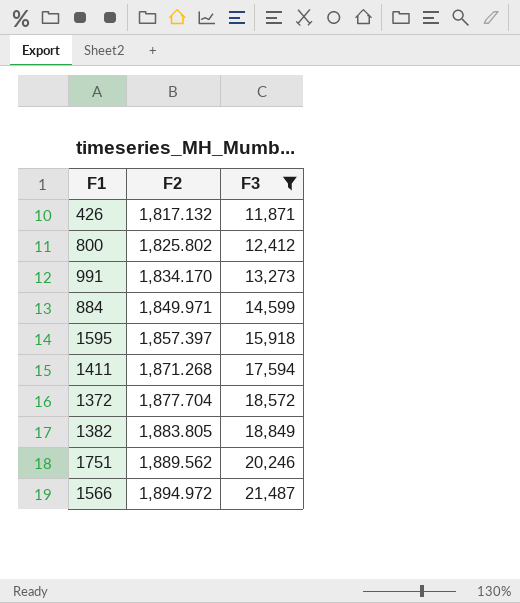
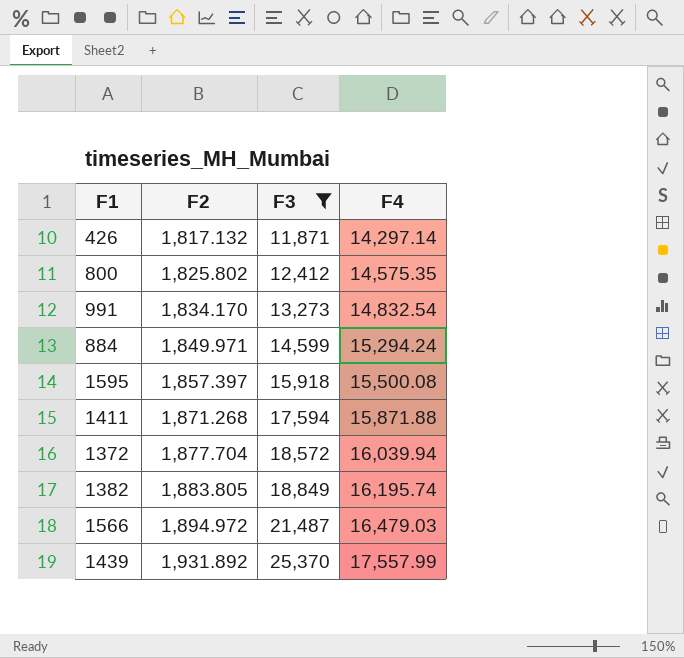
column F4 | position: none -> 4
row 1751: 1,889.562 | 20,246 -> none
row 1439: none -> 1,931.892 | 25,370 | 17,557.99

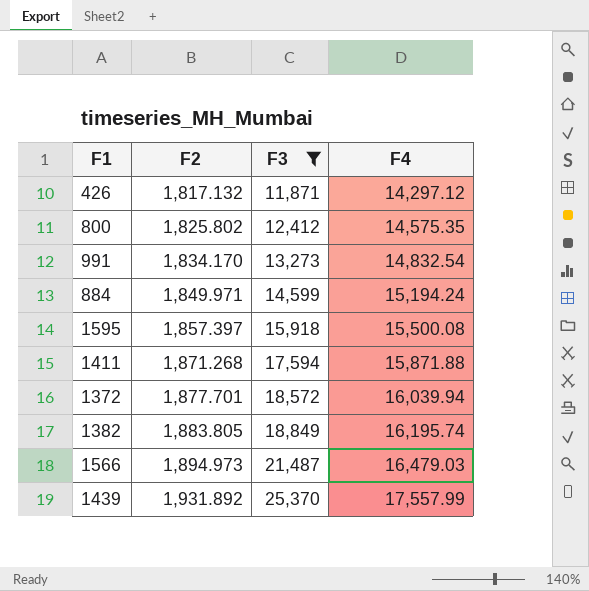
426 | F4: 14,297.14 -> 14,297.12
884 | F4: 15,294.24 -> 15,194.24
1372 | F2: 1,877.704 -> 1,877.701
1566 | F2: 1,894.972 -> 1,894.973

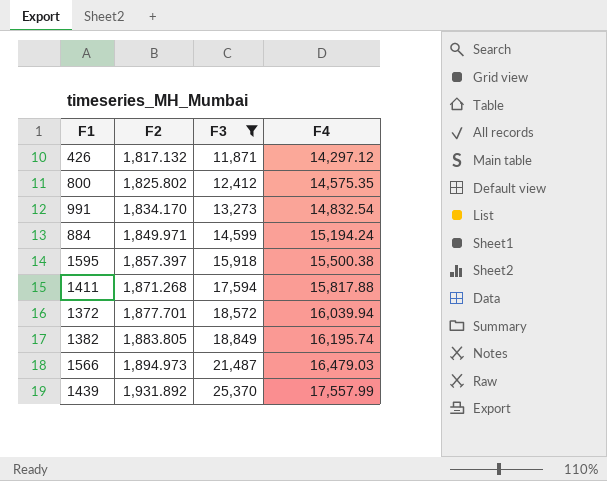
1595 | F4: 15,500.08 -> 15,500.38
1411 | F4: 15,871.88 -> 15,817.88

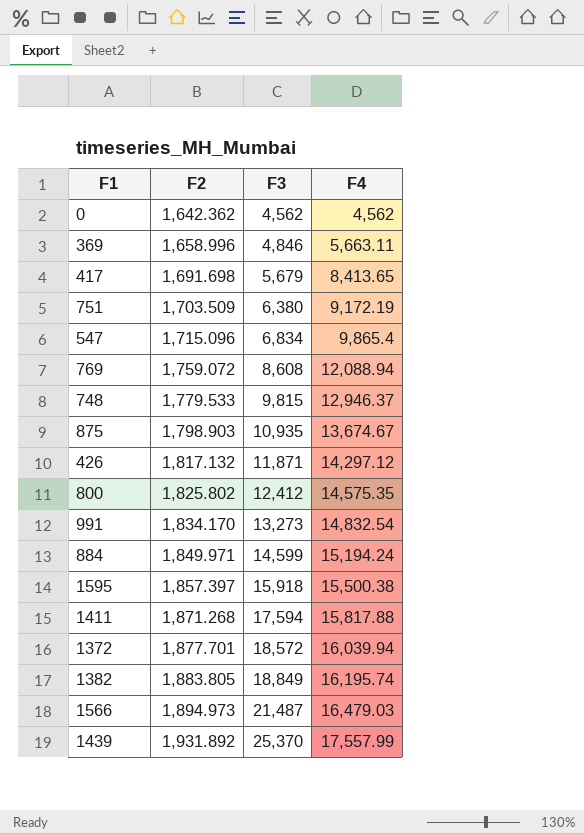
filter: F3 >= 11,871 -> none

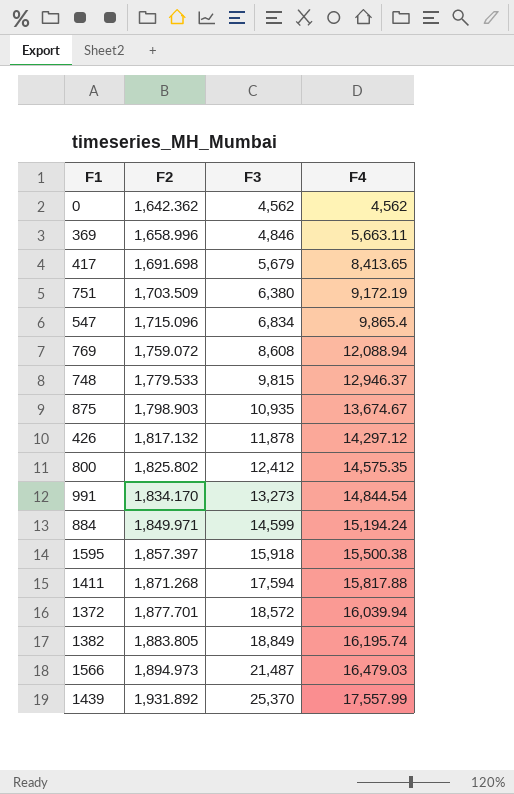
426 | F3: 11,871 -> 11,878
991 | F4: 14,832.54 -> 14,844.54

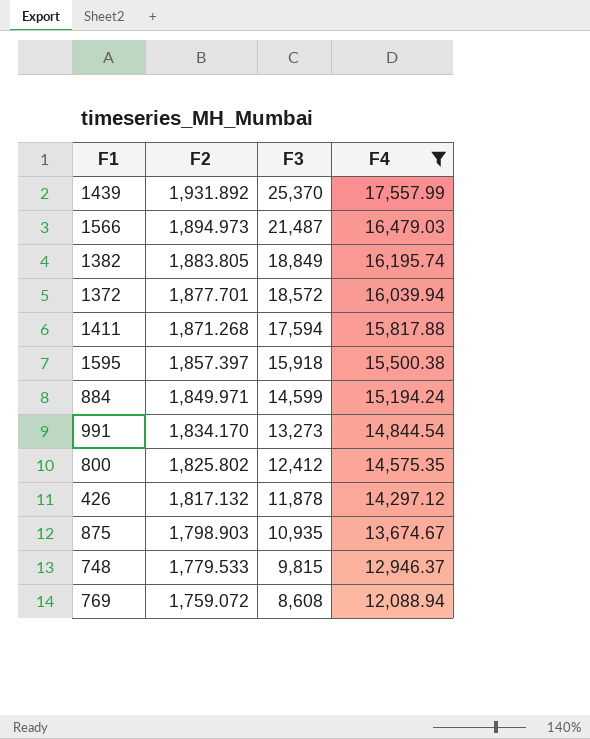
filter: none -> F4 >= 12,088.94
row order: F2 ascending -> F2 descending

